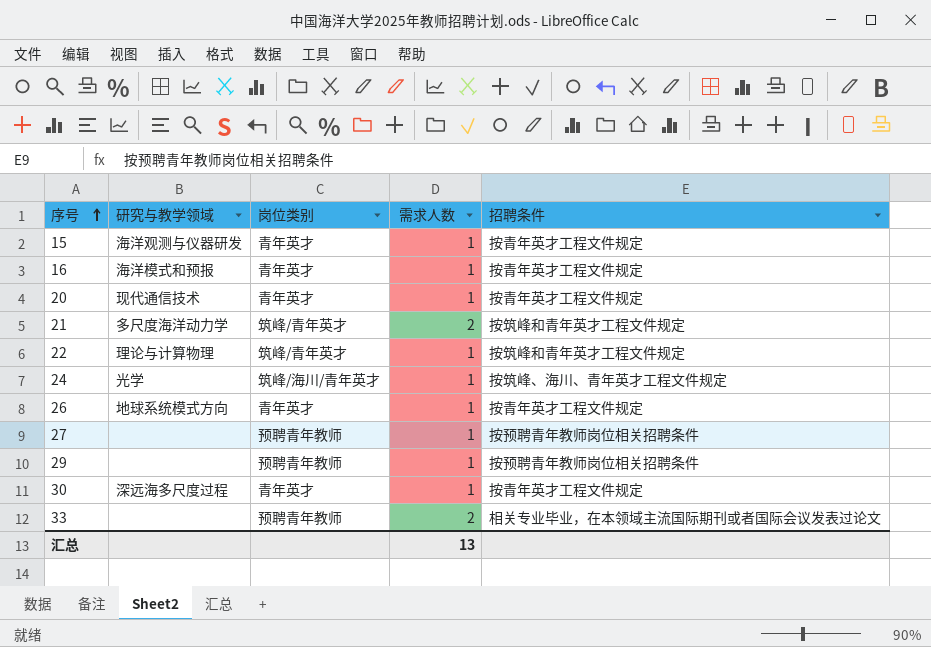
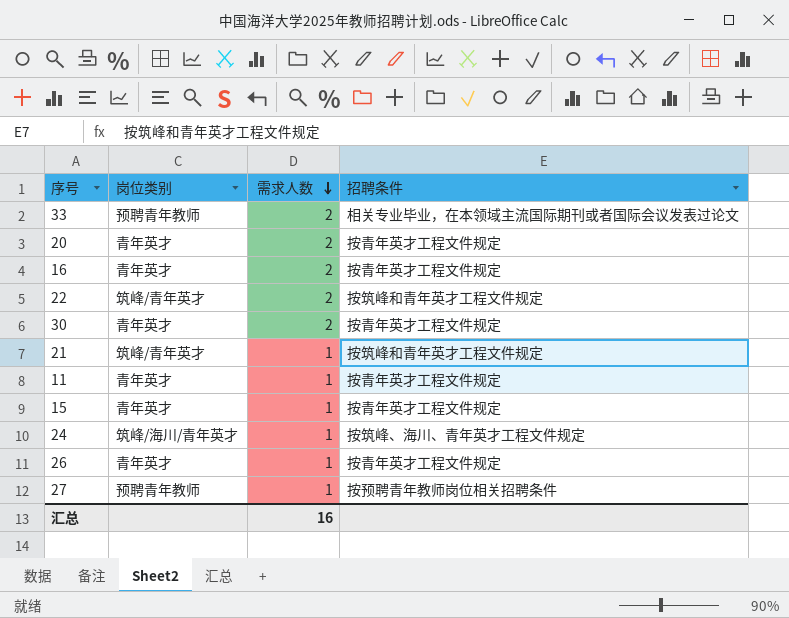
row order: 序号 ascending -> 需求人数 descending
column 研究与教学领域 | position: 2 -> none
row 29: none | 预聘青年教师 | 1 | 按预聘青年教师岗位相关招聘条件 -> none
20 | 需求人数: 1 -> 2
16 | 需求人数: 1 -> 2
22 | 需求人数: 1 -> 2
30 | 需求人数: 1 -> 2
21 | 需求人数: 2 -> 1
row 11: none -> 青年英才 | 1 | 按青年英才工程文件规定
汇总 | 需求人数: 13 -> 16

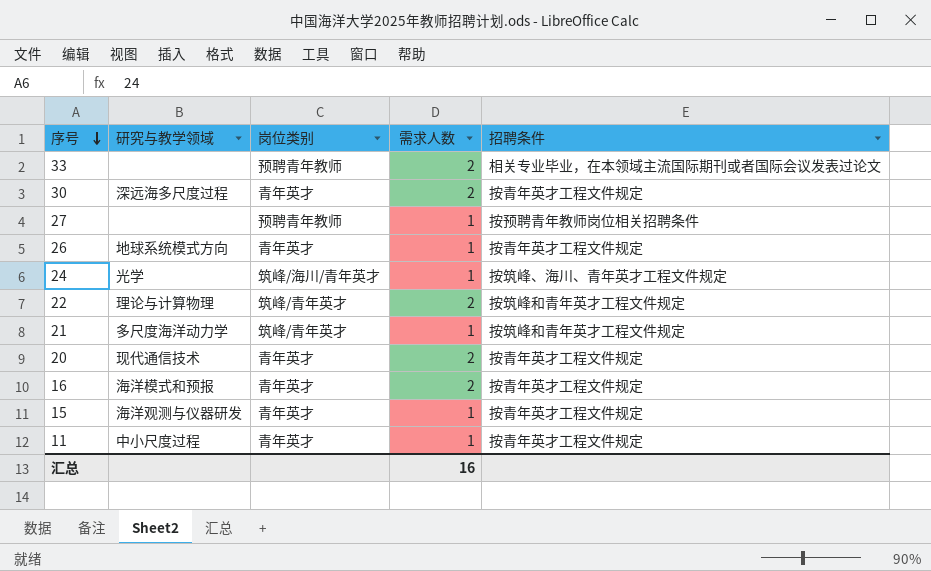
row order: 需求人数 descending -> 序号 descending
column 研究与教学领域 | position: none -> 2

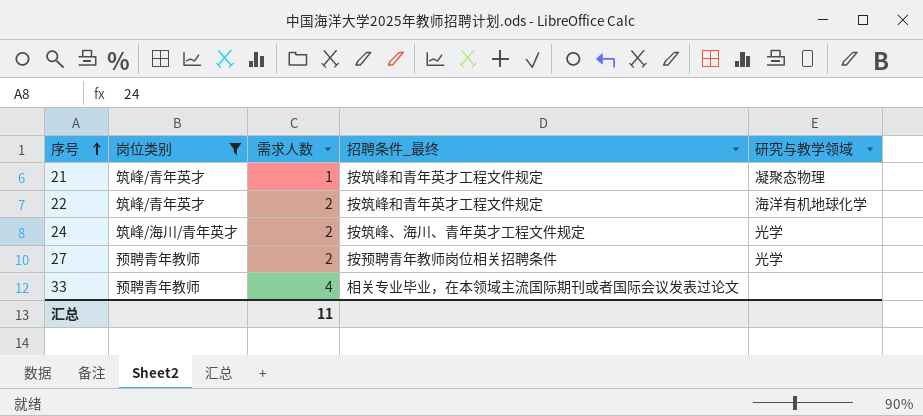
filter: none -> 岗位类别 != 青年英才
row order: 序号 descending -> 序号 ascending
column name: 招聘条件 -> 招聘条件_最终
column 研究与教学领域 | position: 2 -> 5
21 | 研究与教学领域: 多尺度海洋动力学 -> 凝聚态物理
22 | 研究与教学领域: 理论与计算物理 -> 海洋有机地球化学
24 | 需求人数: 1 -> 2
27 | 需求人数: 1 -> 2
27 | 研究与教学领域: none -> 光学
33 | 需求人数: 2 -> 4
汇总 | 需求人数: 16 -> 11

